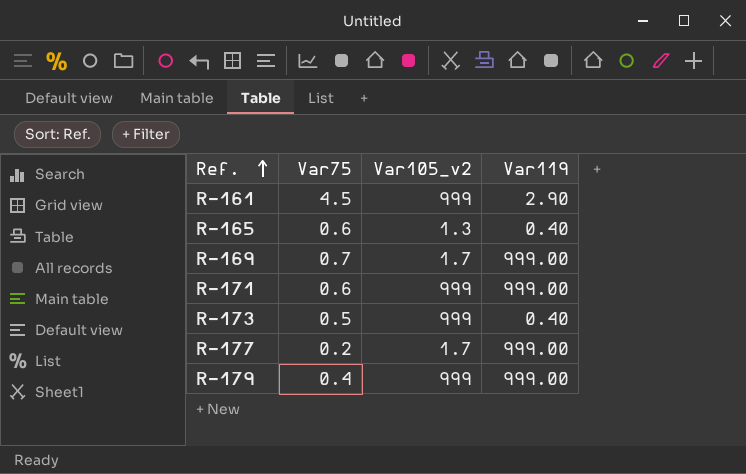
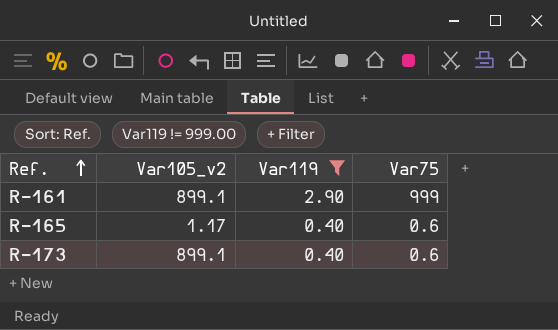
filter: none -> Var119 != 999.00
column Var75 | position: 2 -> 4
R-161 | Var105_v2: 999 -> 899.1
R-161 | Var75: 4.5 -> 999
R-165 | Var105_v2: 1.3 -> 1.17
R-173 | Var105_v2: 999 -> 899.1
R-173 | Var75: 0.5 -> 0.6

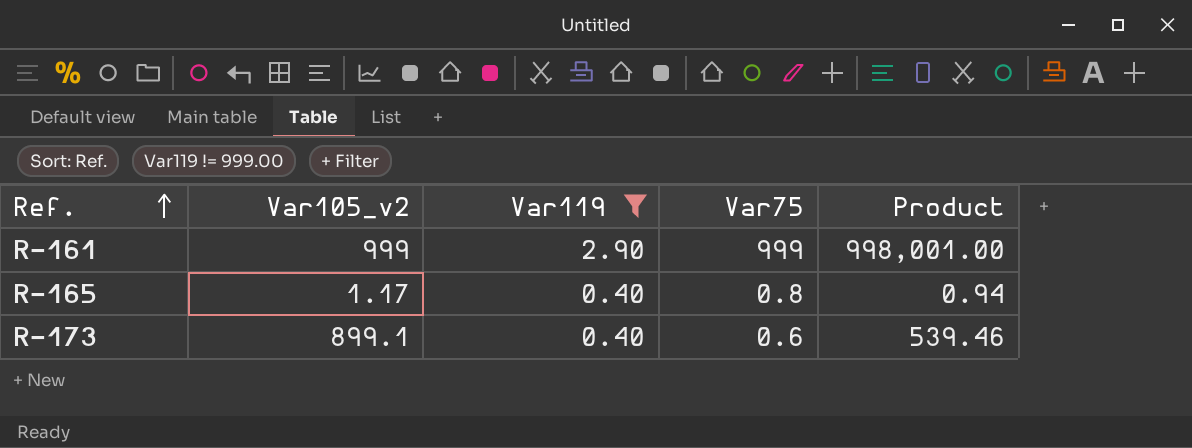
column Product | formula: none -> [Var105_v2] * [Var75]
R-161 | Var105_v2: 899.1 -> 999
R-165 | Var75: 0.6 -> 0.8

